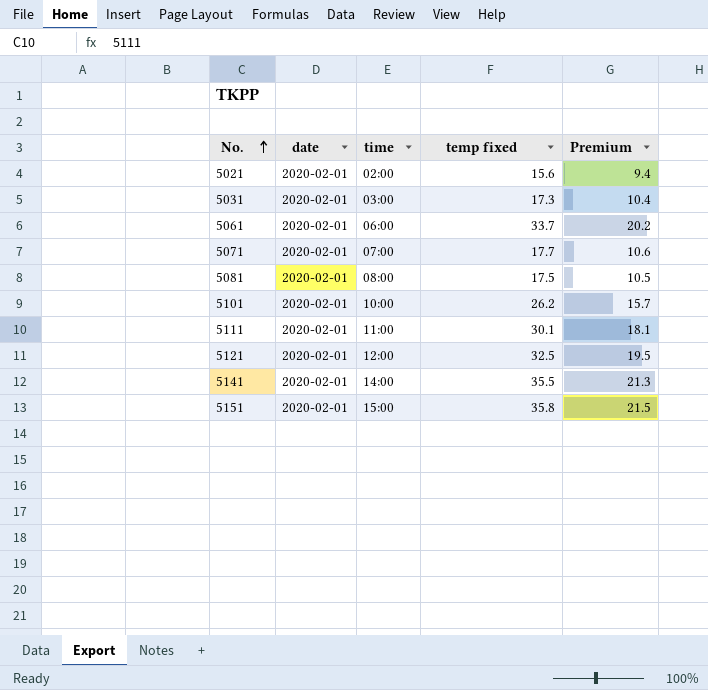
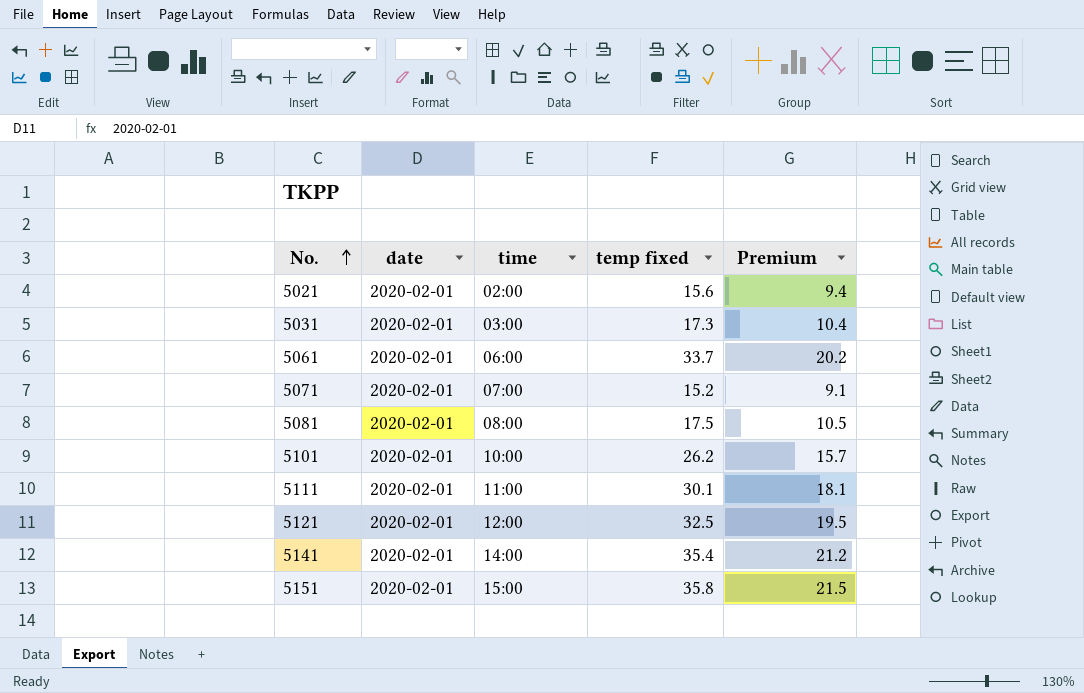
5071 | temp fixed: 17.7 -> 15.2
5071 | Premium: 10.6 -> 9.1
5141 | temp fixed: 35.5 -> 35.4
5141 | Premium: 21.3 -> 21.2

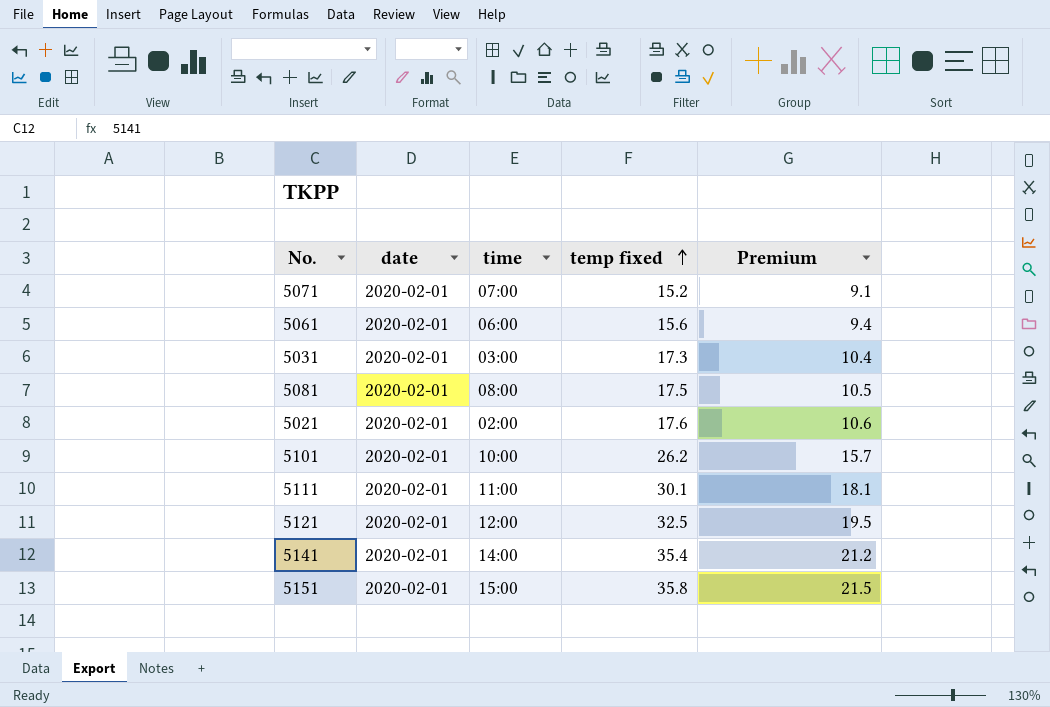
row order: No. ascending -> temp fixed ascending
5061 | temp fixed: 33.7 -> 15.6
5061 | Premium: 20.2 -> 9.4
5021 | temp fixed: 15.6 -> 17.6
5021 | Premium: 9.4 -> 10.6

